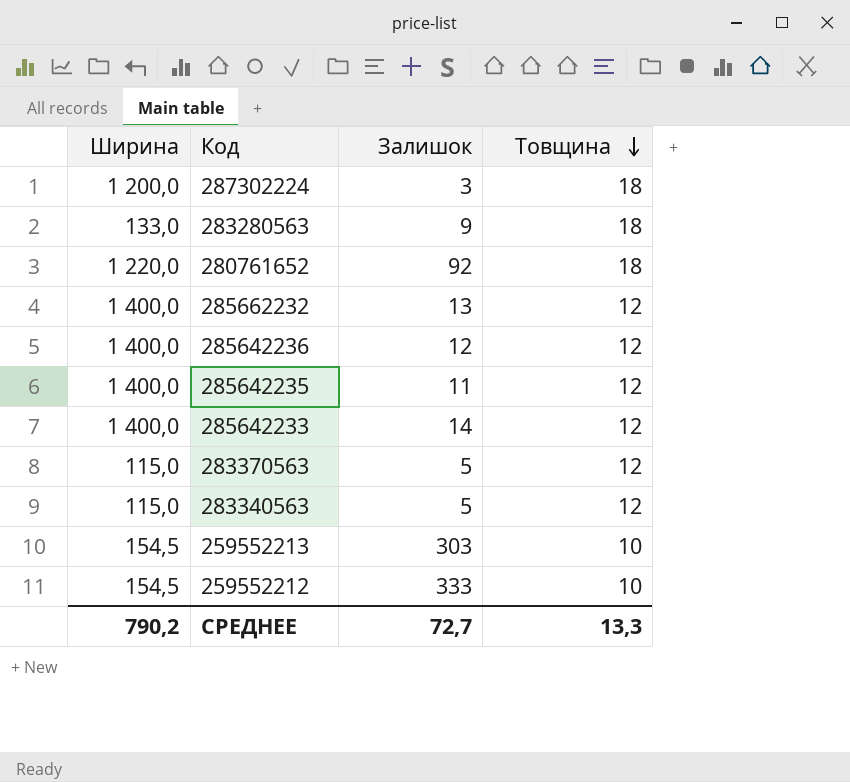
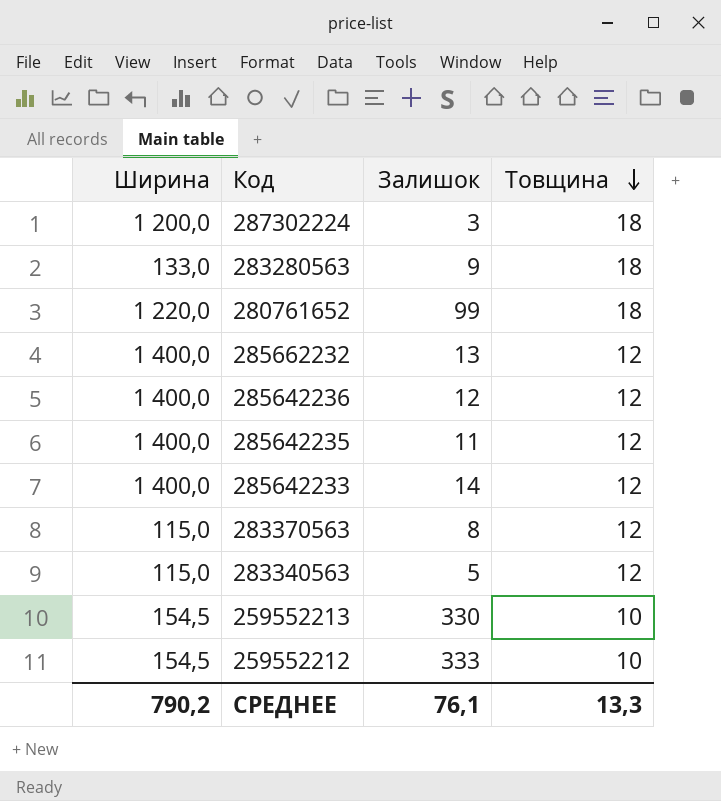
280761652 | Залишок: 92 -> 99
283370563 | Залишок: 5 -> 8
259552213 | Залишок: 303 -> 330
СРЕДНЕЕ | Залишок: 72,7 -> 76,1

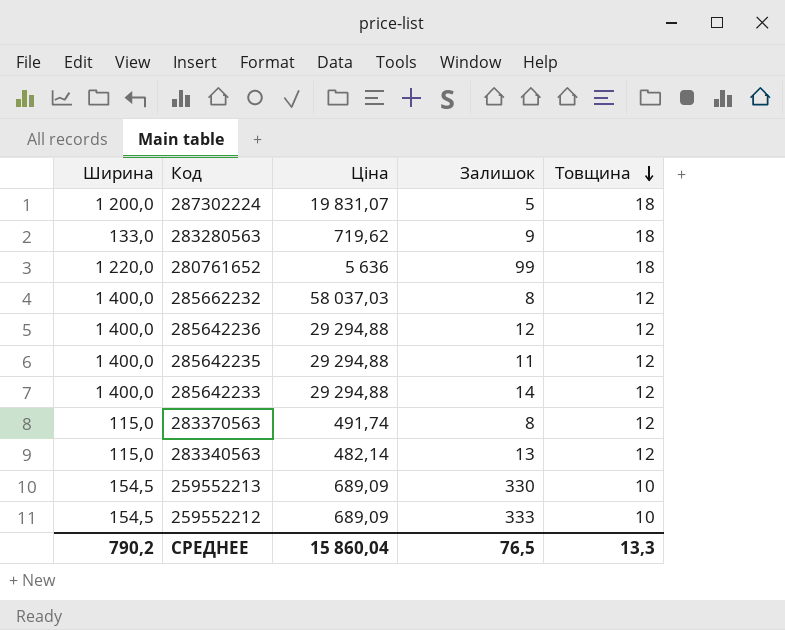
column Ціна | position: none -> 3
287302224 | Залишок: 3 -> 5
285662232 | Залишок: 13 -> 8
283340563 | Залишок: 5 -> 13
СРЕДНЕЕ | Залишок: 76,1 -> 76,5

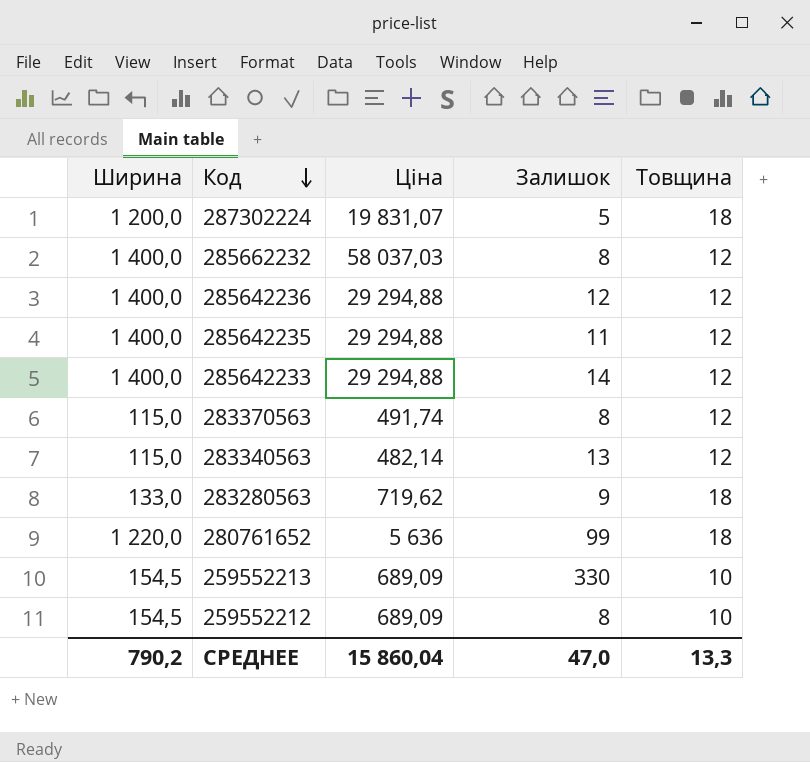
row order: Товщина descending -> Код descending
259552212 | Залишок: 333 -> 8
СРЕДНЕЕ | Залишок: 76,5 -> 47,0

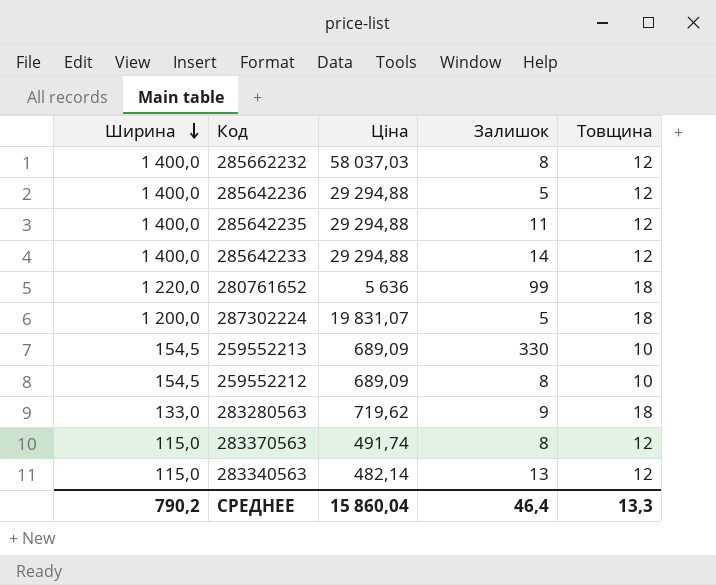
row order: Код descending -> Ширина descending
285642236 | Залишок: 12 -> 5
СРЕДНЕЕ | Залишок: 47,0 -> 46,4

